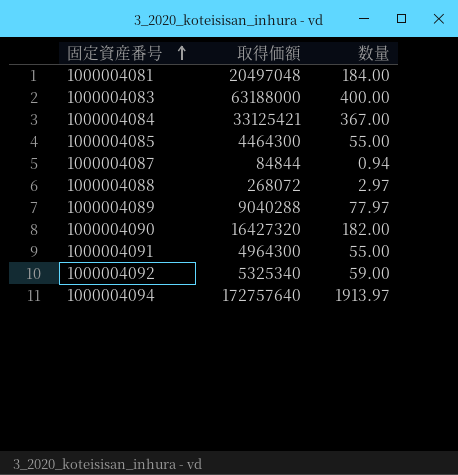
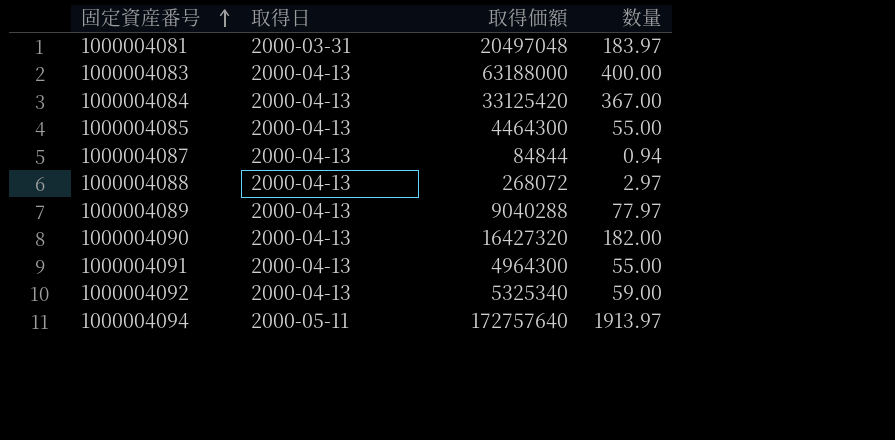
column 取得日 | position: none -> 2
1000004081 | 数量: 184.00 -> 183.97
1000004084 | 取得価額: 33125421 -> 33125420

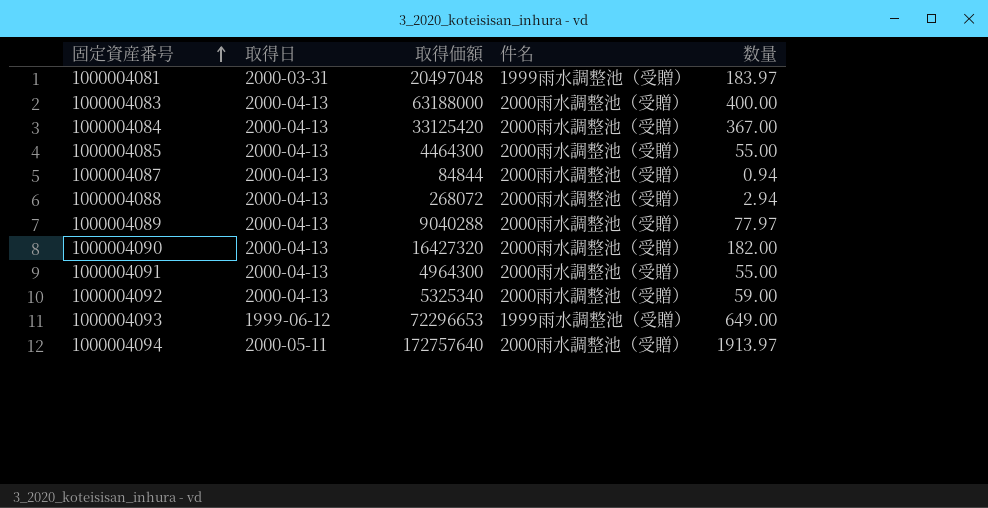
column 件名 | position: none -> 4
1000004088 | 数量: 2.97 -> 2.94
row 1000004093: none -> 1999-06-12 | 72296653 | 1999雨水調整池（受贈） | 649.00

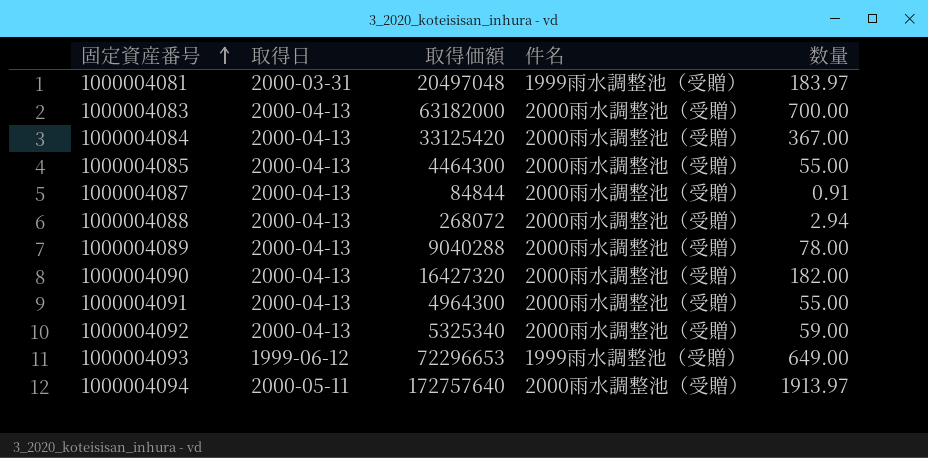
1000004083 | 取得価額: 63188000 -> 63182000
1000004083 | 数量: 400.00 -> 700.00
1000004087 | 数量: 0.94 -> 0.91
1000004089 | 数量: 77.97 -> 78.00

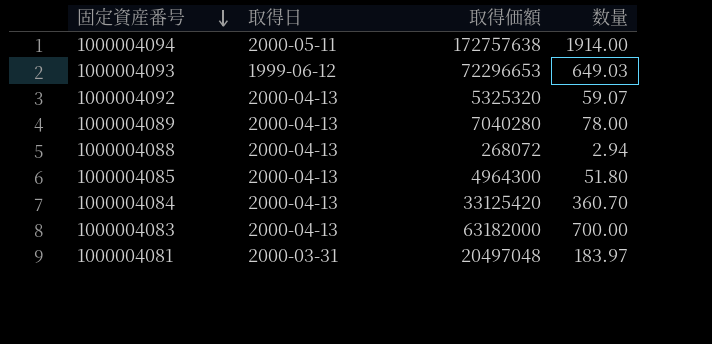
row order: 固定資産番号 ascending -> 固定資産番号 descending
column 件名 | position: 4 -> none
row 1000004087: 2000-04-13 | 84844 | 2000雨水調整池（受贈） | 0.91 -> none
row 1000004090: 2000-04-13 | 16427320 | 2000雨水調整池（受贈） | 182.00 -> none
row 1000004091: 2000-04-13 | 4964300 | 2000雨水調整池（受贈） | 55.00 -> none
1000004094 | 取得価額: 172757640 -> 172757638
1000004094 | 数量: 1913.97 -> 1914.00
1000004093 | 数量: 649.00 -> 649.03
1000004092 | 取得価額: 5325340 -> 5325320
1000004092 | 数量: 59.00 -> 59.07
1000004089 | 取得価額: 9040288 -> 7040280
1000004085 | 取得価額: 4464300 -> 4964300
1000004085 | 数量: 55.00 -> 51.80
1000004084 | 数量: 367.00 -> 360.70

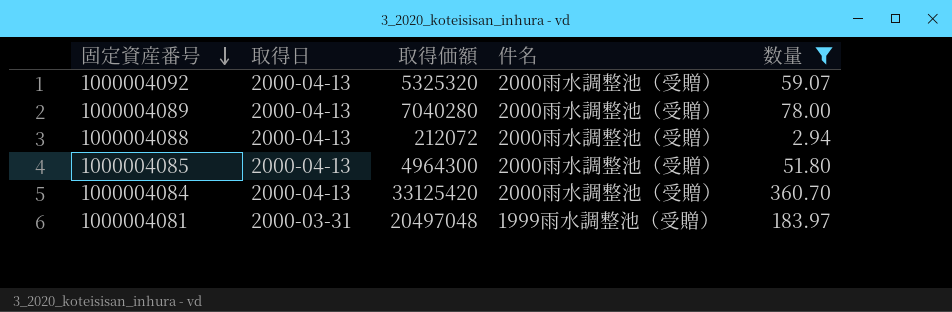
filter: none -> 数量 <= 360.70
column 件名 | position: none -> 4
1000004088 | 取得価額: 268072 -> 212072

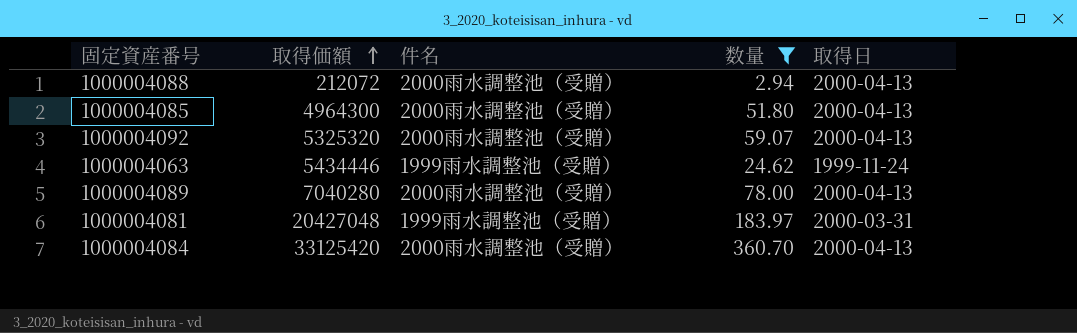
row order: 固定資産番号 descending -> 取得価額 ascending
column 取得日 | position: 2 -> 5
row 1000004063: none -> 5434446 | 1999雨水調整池（受贈） | 24.62 | 1999-11-24
1000004081 | 取得価額: 20497048 -> 20427048

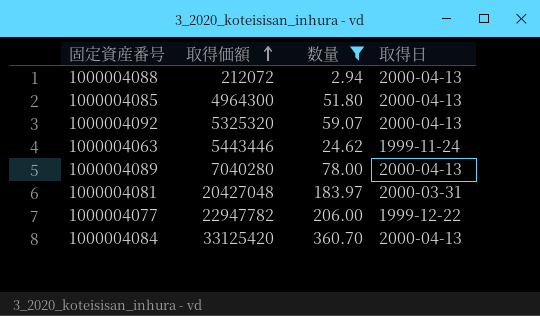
column 件名 | position: 3 -> none
1000004063 | 取得価額: 5434446 -> 5443446
row 1000004077: none -> 22947782 | 206.00 | 1999-12-22

